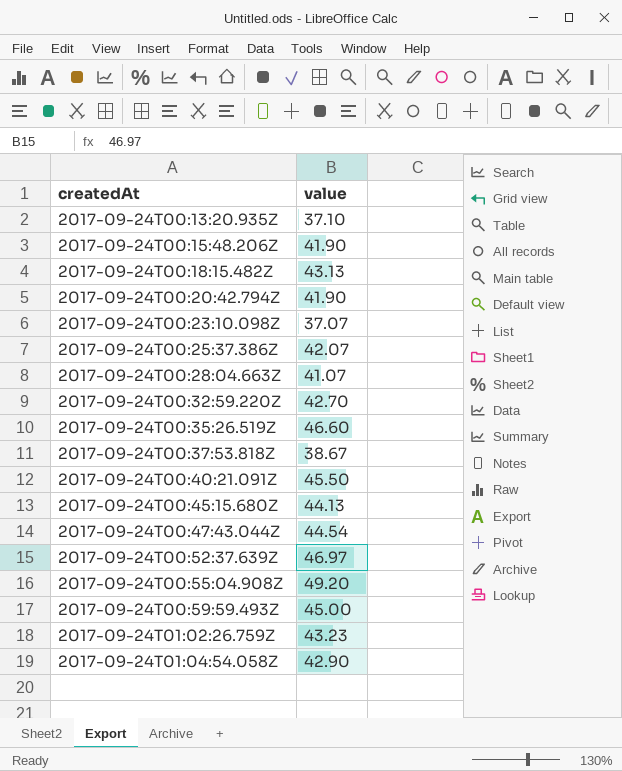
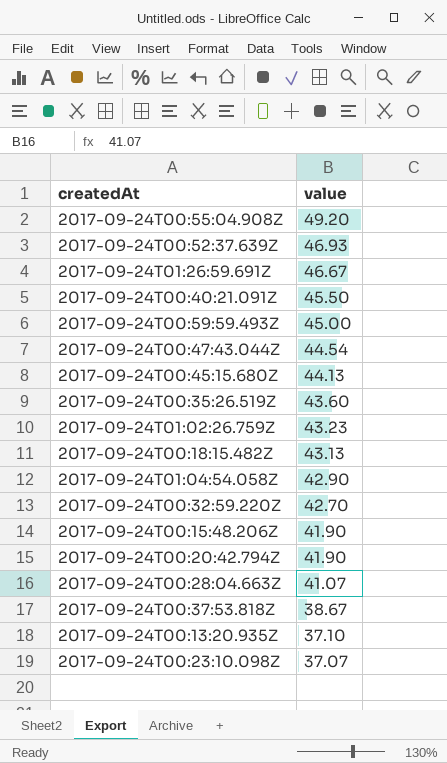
row order: createdAt ascending -> value descending
row 2017-09-24T00:25:37.386Z: 42.07 -> none
2017-09-24T00:52:37.639Z | value: 46.97 -> 46.93
row 2017-09-24T01:26:59.691Z: none -> 46.67
2017-09-24T00:35:26.519Z | value: 46.60 -> 43.60

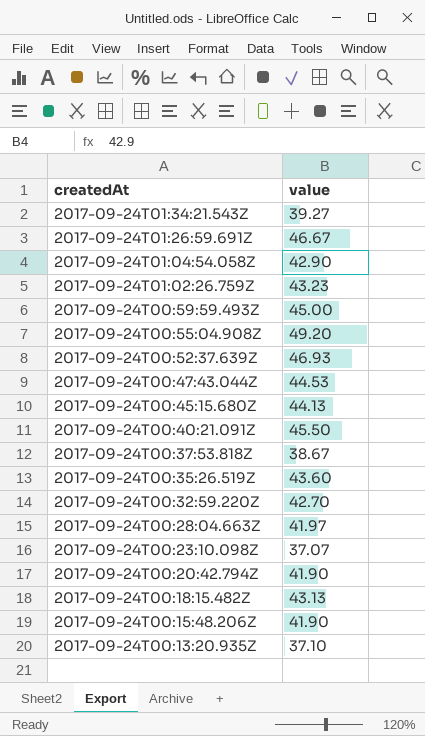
row order: value descending -> createdAt descending
row 2017-09-24T01:34:21.543Z: none -> 39.27
2017-09-24T00:47:43.044Z | value: 44.54 -> 44.53
2017-09-24T00:28:04.663Z | value: 41.07 -> 41.97

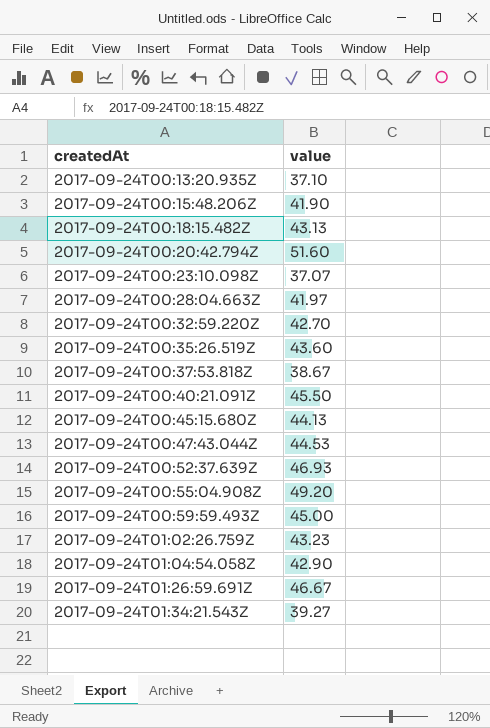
row order: createdAt descending -> createdAt ascending
2017-09-24T00:20:42.794Z | value: 41.90 -> 51.60

